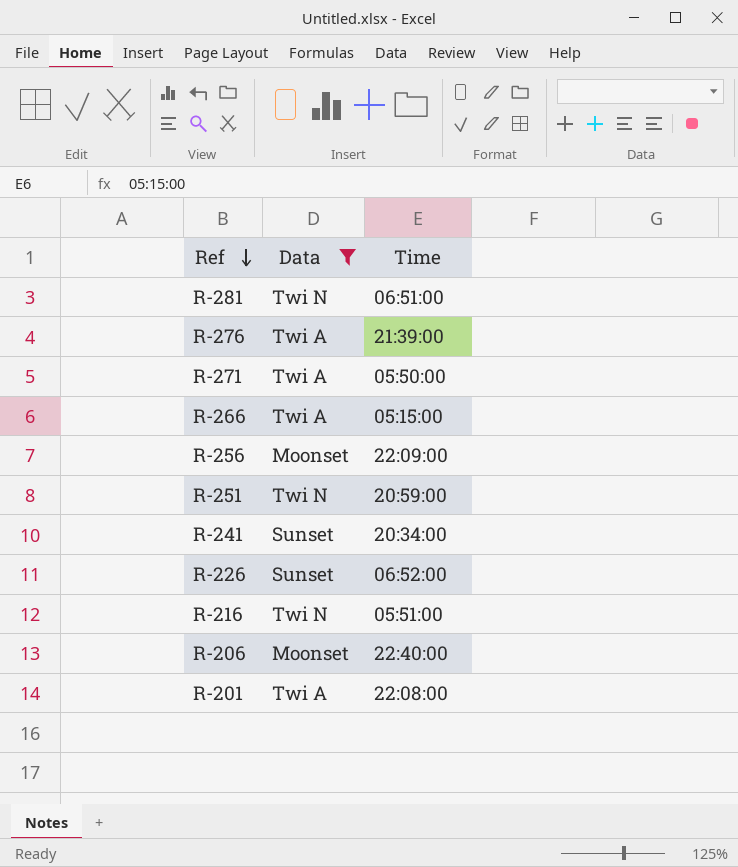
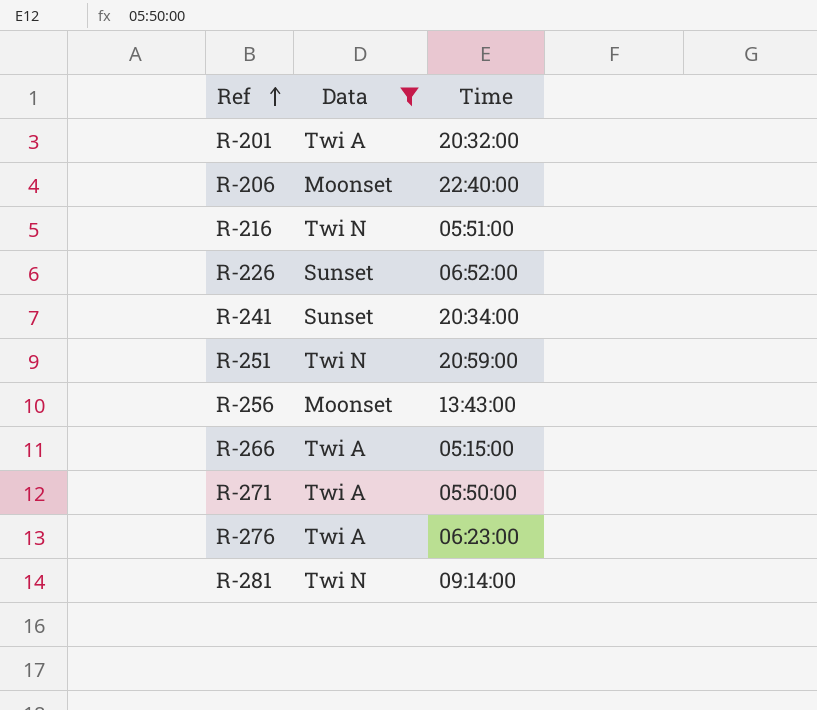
row order: Ref descending -> Ref ascending
R-201 | Time: 22:08:00 -> 20:32:00
R-256 | Time: 22:09:00 -> 13:43:00
R-276 | Time: 21:39:00 -> 06:23:00
R-281 | Time: 06:51:00 -> 09:14:00

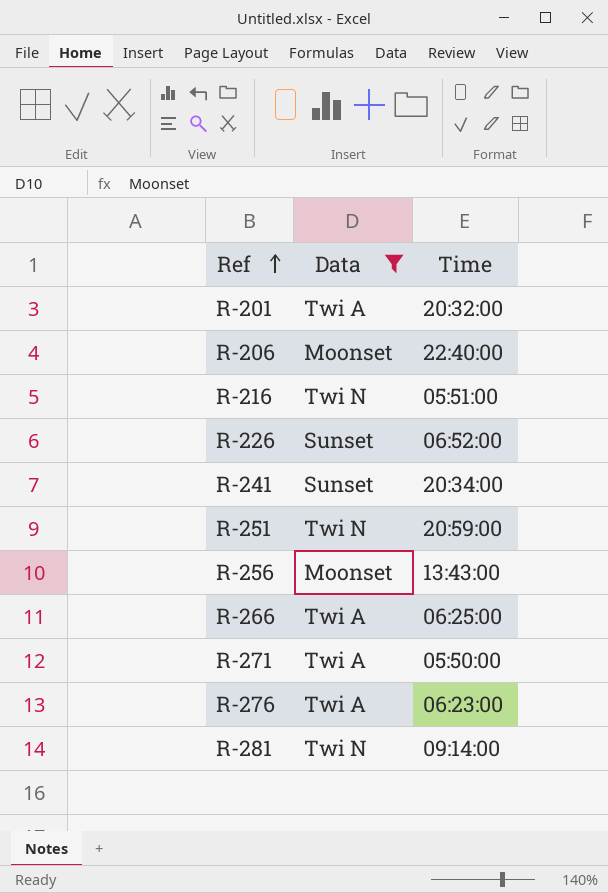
R-266 | Time: 05:15:00 -> 06:25:00

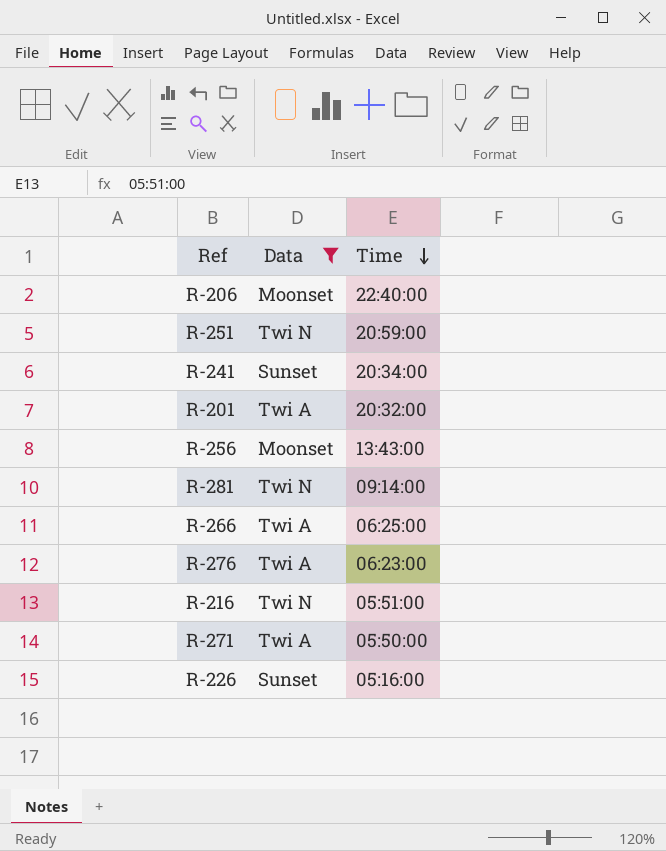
row order: Ref ascending -> Time descending
R-226 | Time: 06:52:00 -> 05:16:00

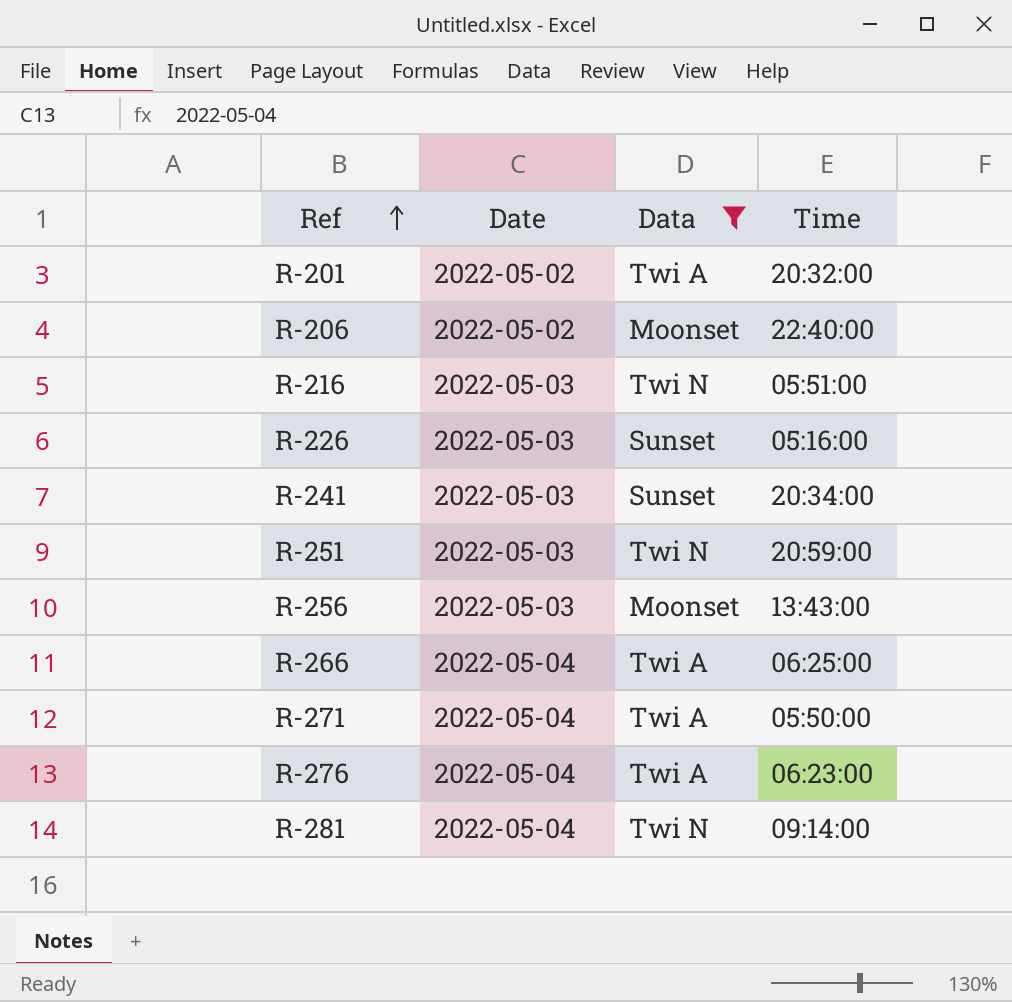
row order: Time descending -> Ref ascending
column Date | position: none -> 2

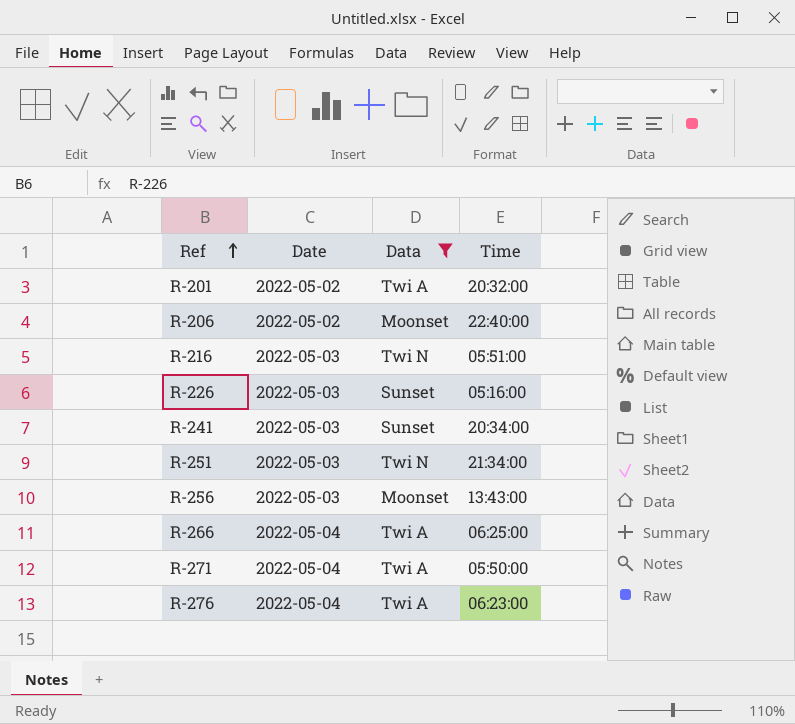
row R-281: 2022-05-04 | Twi N | 09:14:00 -> none
R-251 | Time: 20:59:00 -> 21:34:00

